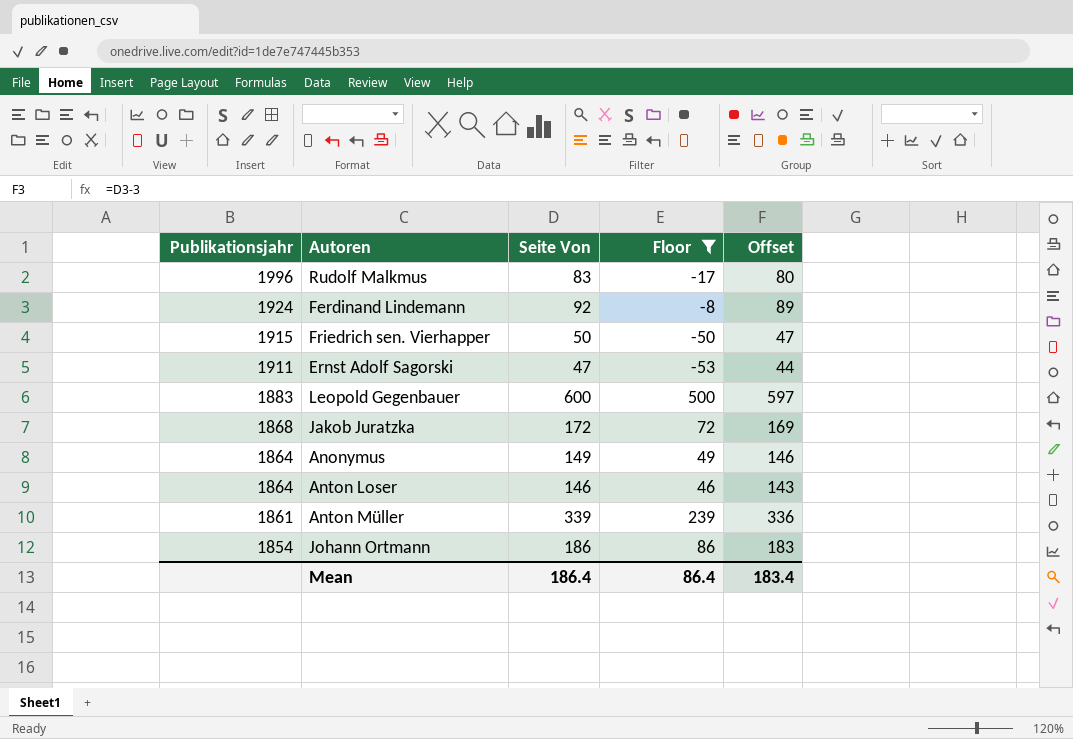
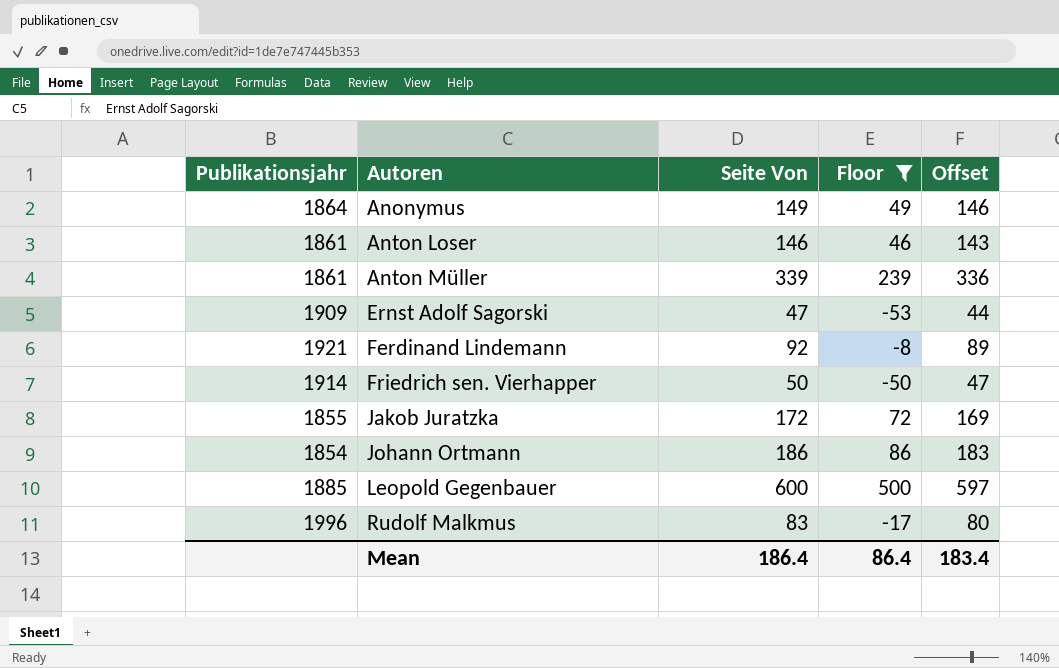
row order: Publikationsjahr descending -> Autoren ascending
Anton Loser | Publikationsjahr: 1864 -> 1861
Ernst Adolf Sagorski | Publikationsjahr: 1911 -> 1909
Ferdinand Lindemann | Publikationsjahr: 1924 -> 1921
Friedrich sen. Vierhapper | Publikationsjahr: 1915 -> 1914
Jakob Juratzka | Publikationsjahr: 1868 -> 1855
Leopold Gegenbauer | Publikationsjahr: 1883 -> 1885

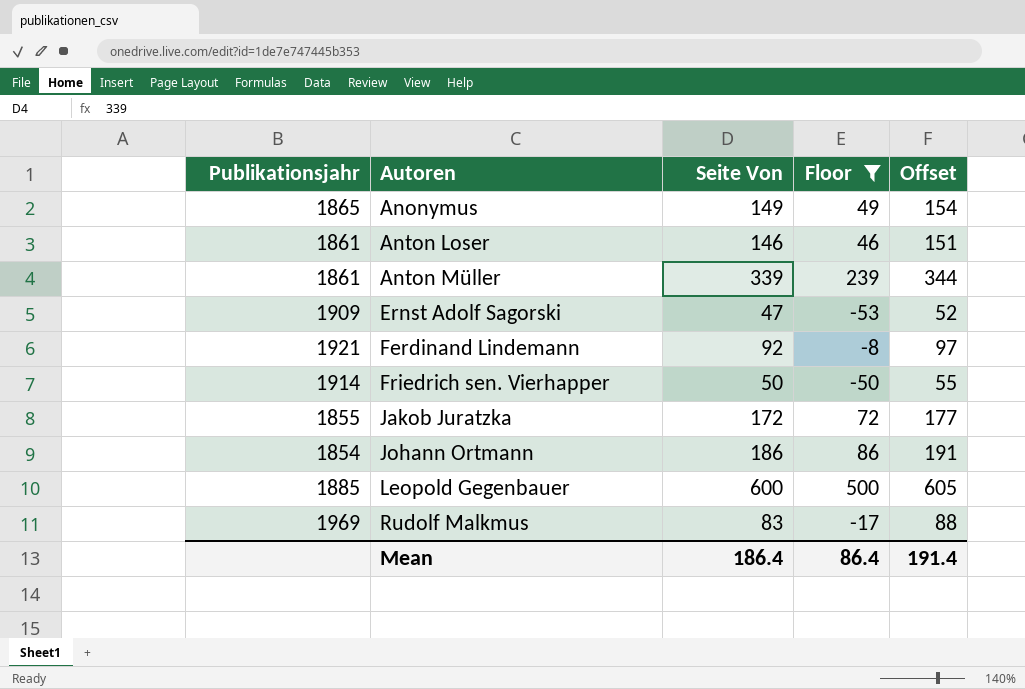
column Offset | formula: [Seite Von] - 3 -> [Seite Von] + 5
Anonymus | Publikationsjahr: 1864 -> 1865
Rudolf Malkmus | Publikationsjahr: 1996 -> 1969
Mean | Offset: 183.4 -> 191.4

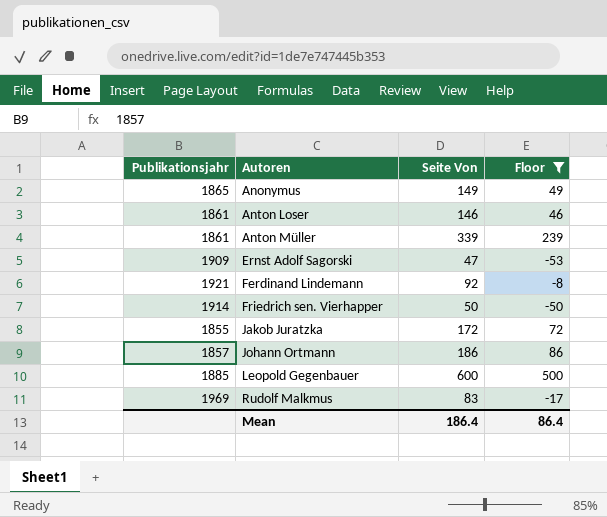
column Offset | formula: [Seite Von] + 5 -> none
Johann Ortmann | Publikationsjahr: 1854 -> 1857

